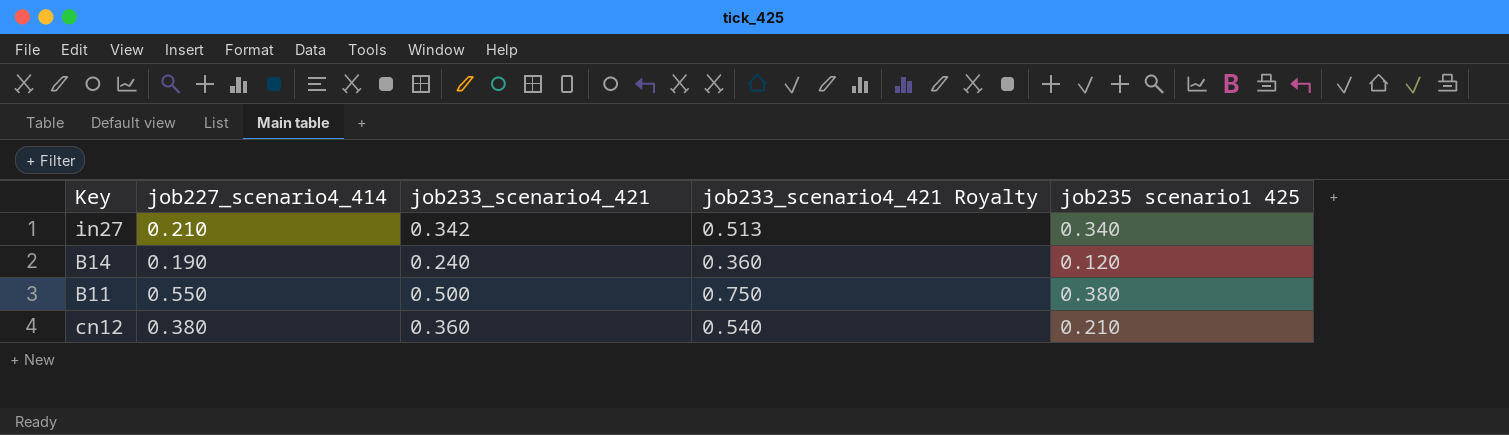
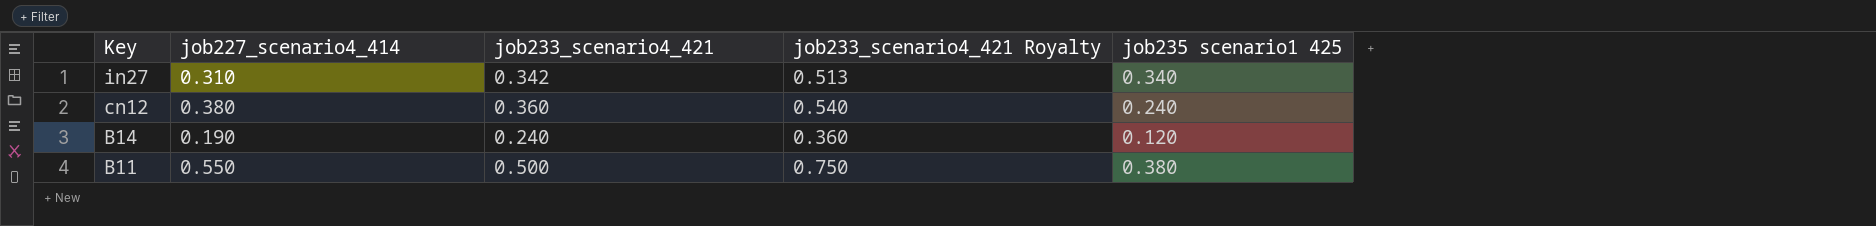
row order: none -> Key descending
in27 | job227_scenario4_414: 0.210 -> 0.310
cn12 | job235 scenario1 425: 0.210 -> 0.240

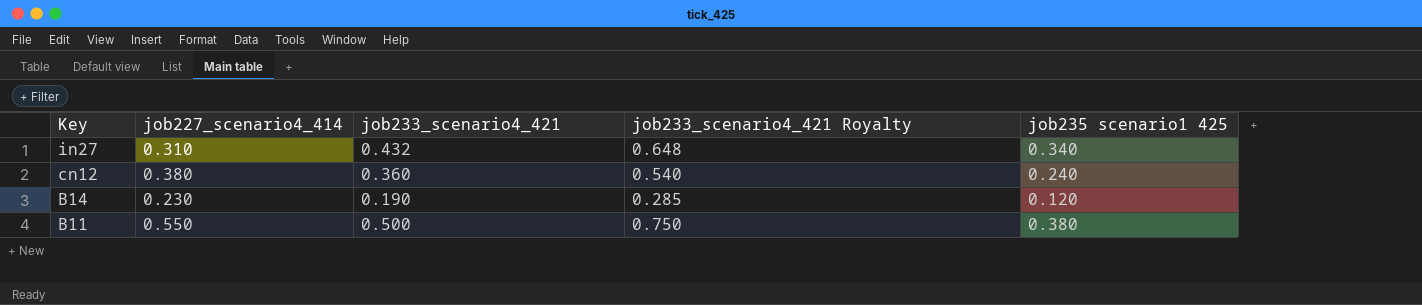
in27 | job233_scenario4_421: 0.342 -> 0.432
in27 | job233_scenario4_421 Royalty: 0.513 -> 0.648
B14 | job227_scenario4_414: 0.190 -> 0.230
B14 | job233_scenario4_421: 0.240 -> 0.190
B14 | job233_scenario4_421 Royalty: 0.360 -> 0.285

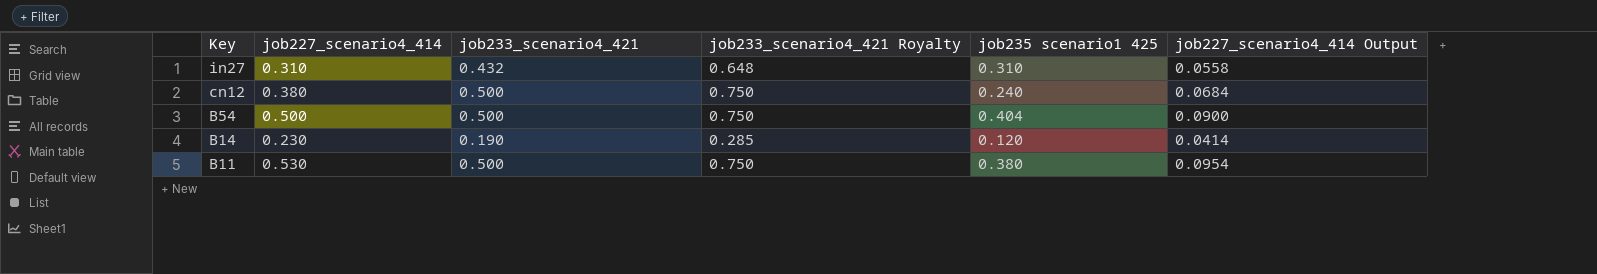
column job227_scenario4_414 Output | formula: none -> [job227_scenario4_414] * 0.18
in27 | job235 scenario1 425: 0.340 -> 0.310
cn12 | job233_scenario4_421: 0.360 -> 0.500
cn12 | job233_scenario4_421 Royalty: 0.540 -> 0.750
row B54: none -> 0.500 | 0.500 | 0.750 | 0.404 | 0.0900
B11 | job227_scenario4_414: 0.550 -> 0.530

